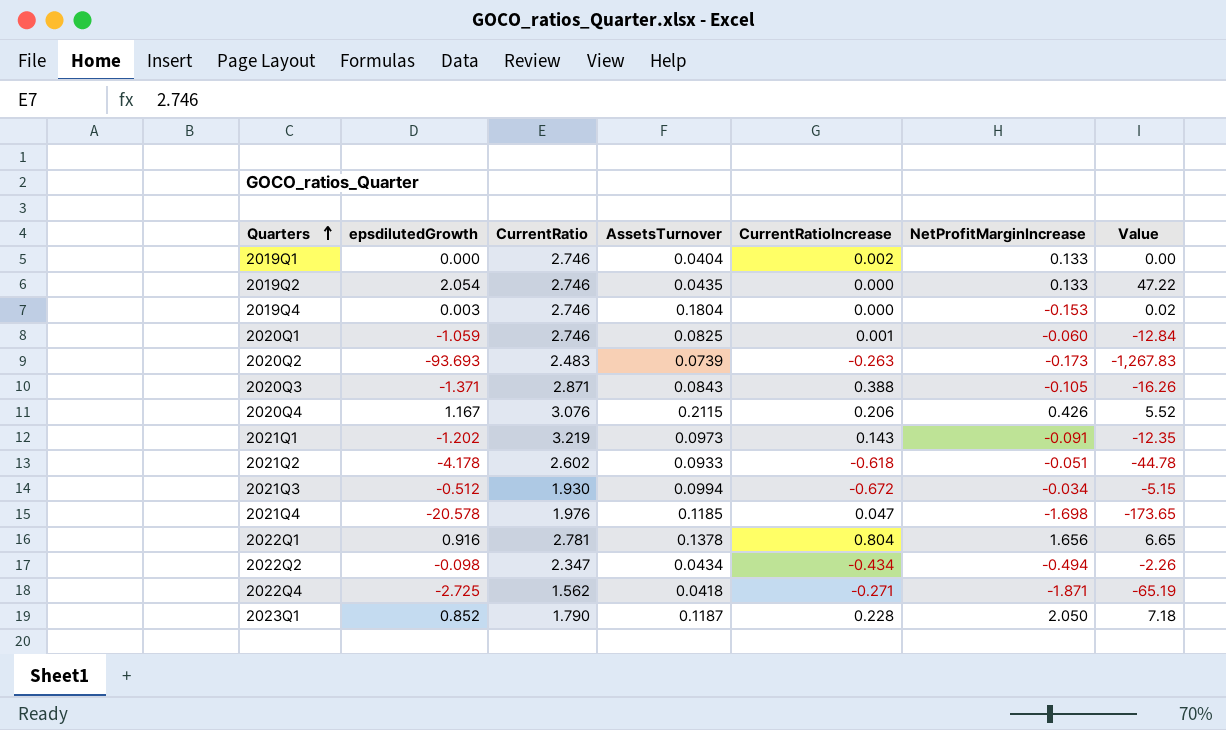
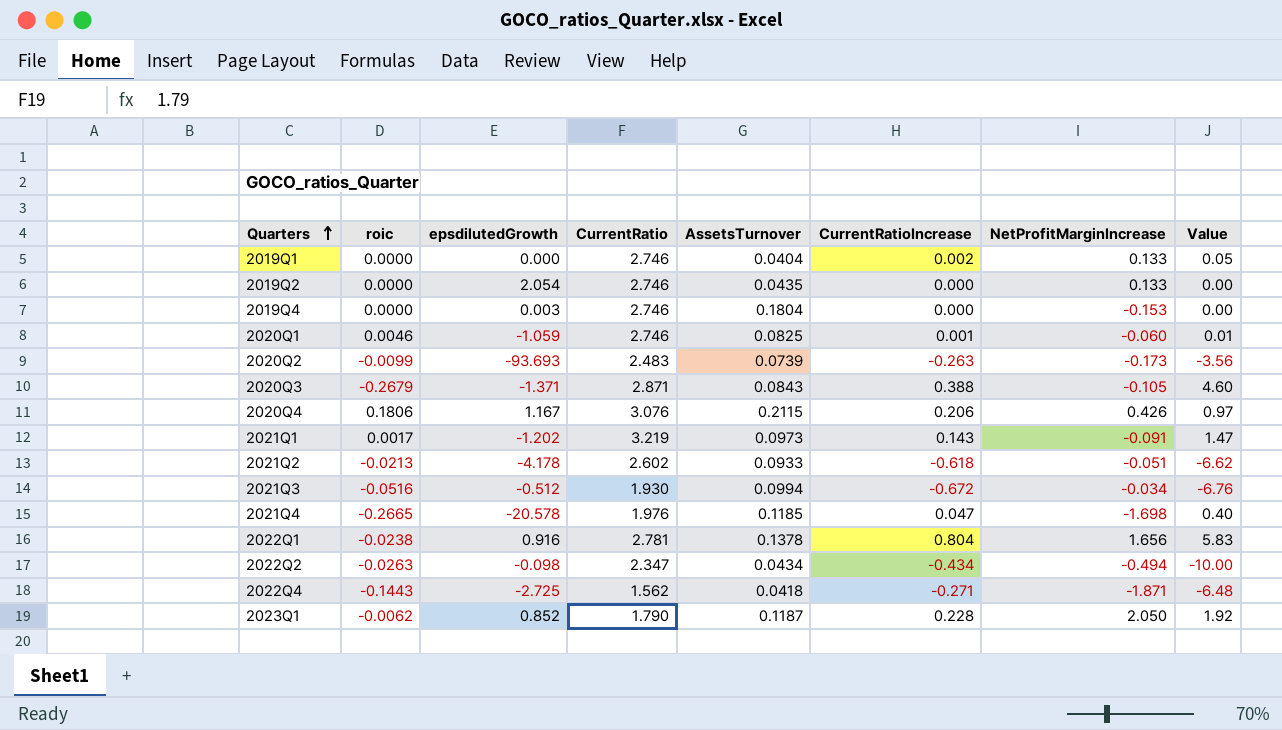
column roic | position: none -> 2
column Value | formula: [epsdilutedGrowth] / [AssetsTurnover] -> [CurrentRatioIncrease] / [AssetsTurnover]

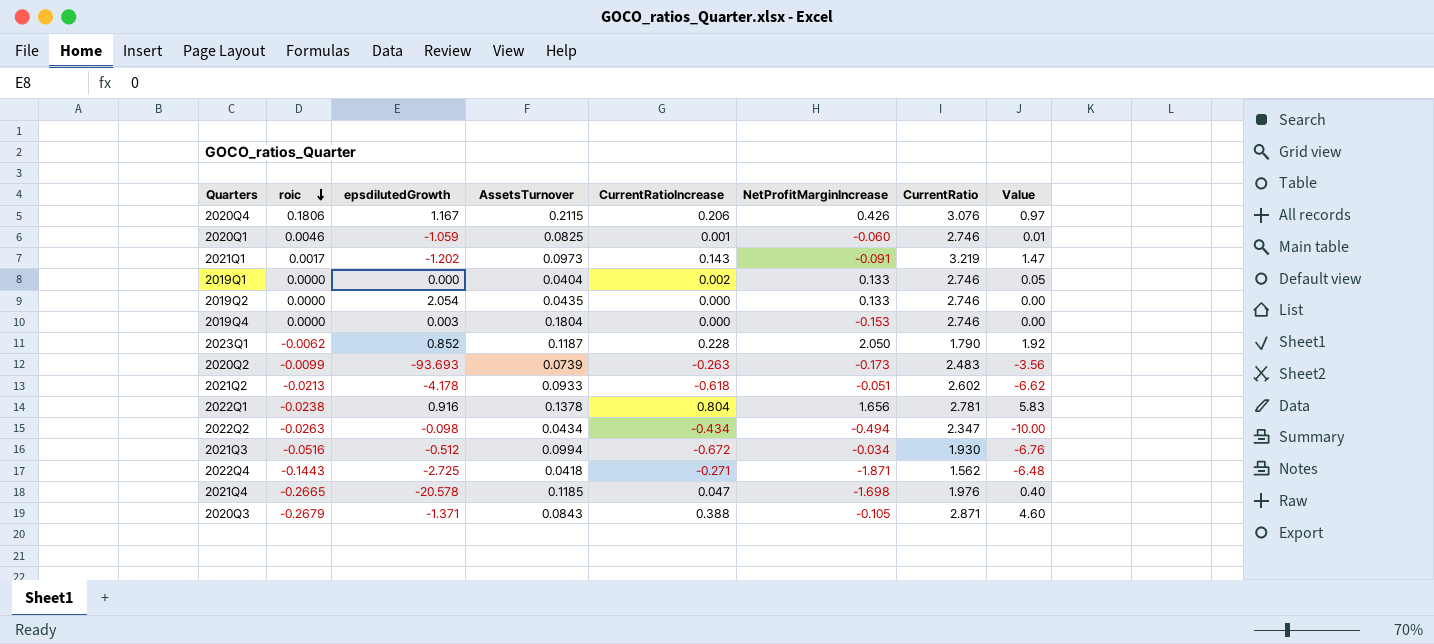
row order: Quarters ascending -> roic descending
column CurrentRatio | position: 4 -> 7

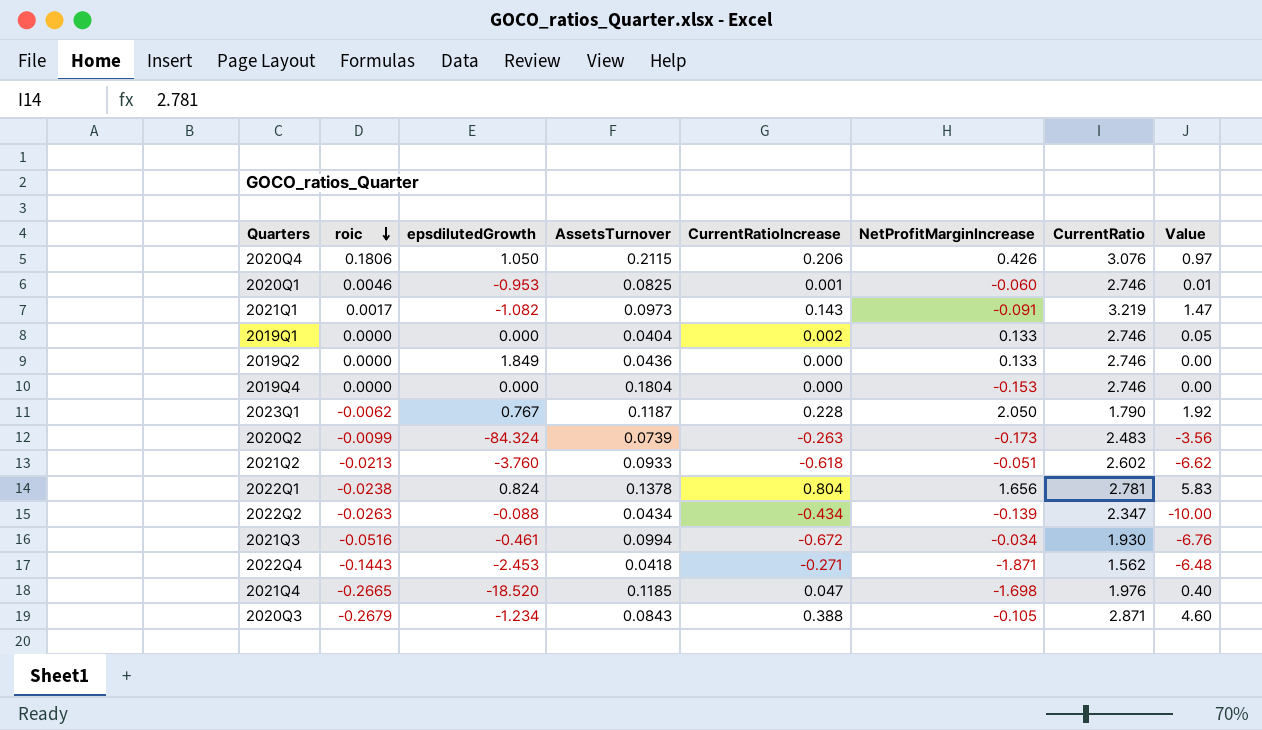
2020Q4 | epsdilutedGrowth: 1.167 -> 1.050
2020Q1 | epsdilutedGrowth: -1.059 -> -0.953
2021Q1 | epsdilutedGrowth: -1.202 -> -1.082
2019Q2 | epsdilutedGrowth: 2.054 -> 1.849
2019Q2 | AssetsTurnover: 0.0435 -> 0.0436
2019Q4 | epsdilutedGrowth: 0.003 -> 0.000
2023Q1 | epsdilutedGrowth: 0.852 -> 0.767
2020Q2 | epsdilutedGrowth: -93.693 -> -84.324
2021Q2 | epsdilutedGrowth: -4.178 -> -3.760
2022Q1 | epsdilutedGrowth: 0.916 -> 0.824
2022Q2 | epsdilutedGrowth: -0.098 -> -0.088
2022Q2 | NetProfitMarginIncrease: -0.494 -> -0.139
2021Q3 | epsdilutedGrowth: -0.512 -> -0.461
2022Q4 | epsdilutedGrowth: -2.725 -> -2.453
2021Q4 | epsdilutedGrowth: -20.578 -> -18.520
2020Q3 | epsdilutedGrowth: -1.371 -> -1.234

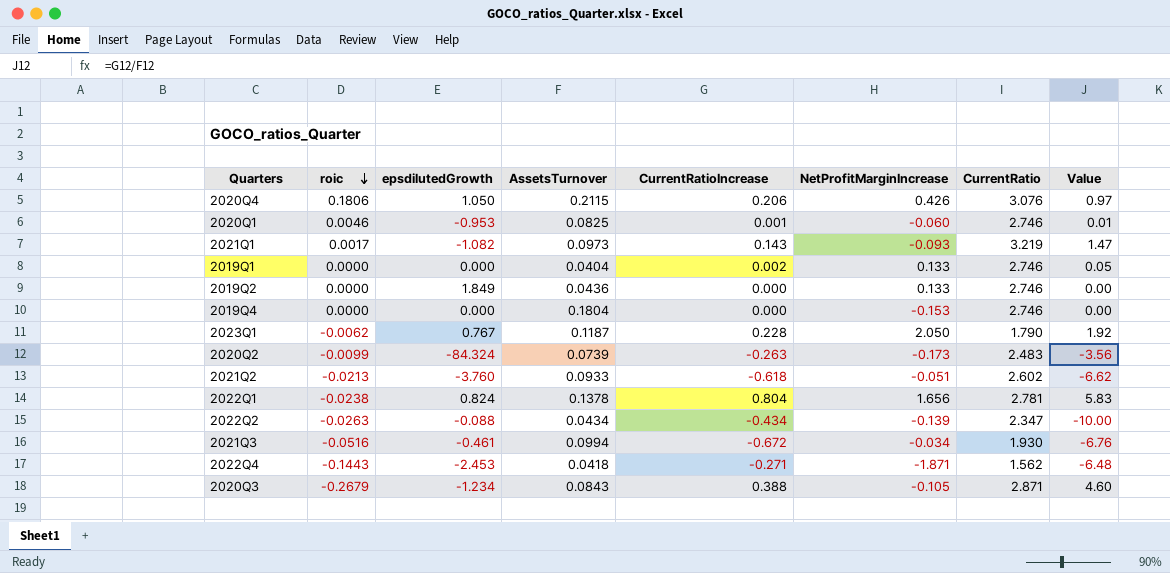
row 2021Q4: -0.2665 | -18.520 | 0.1185 | 0.047 | -1.698 | 1.976 | 0.40 -> none
2021Q1 | NetProfitMarginIncrease: -0.091 -> -0.093

